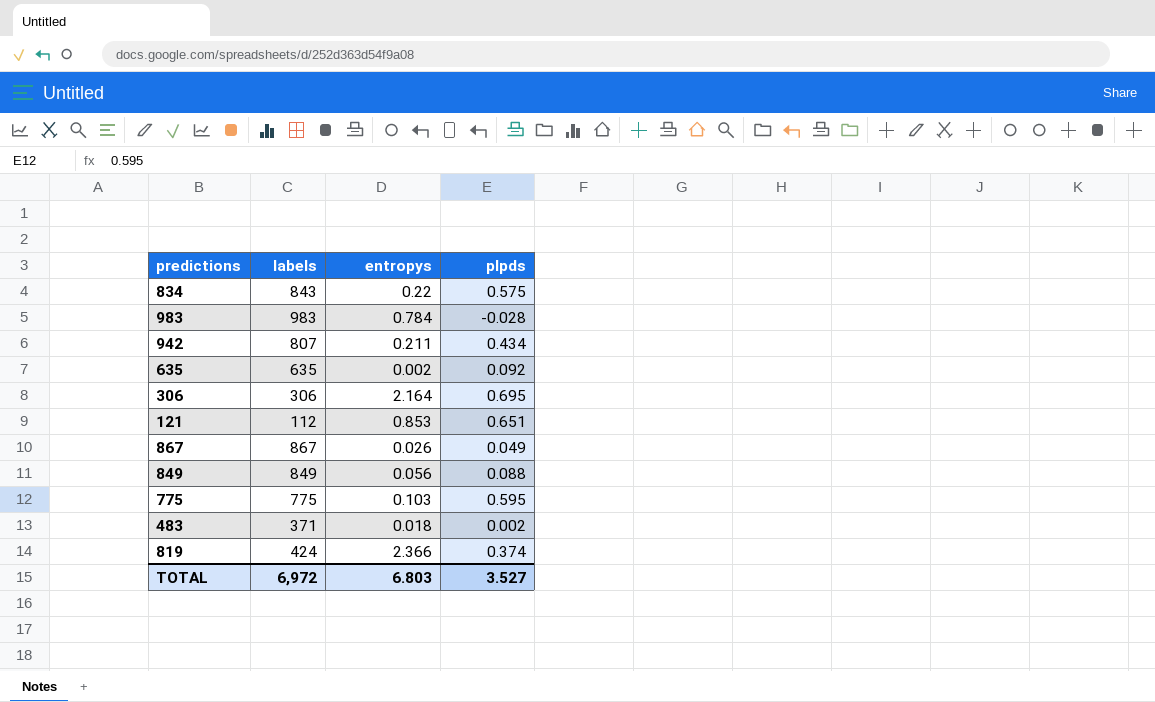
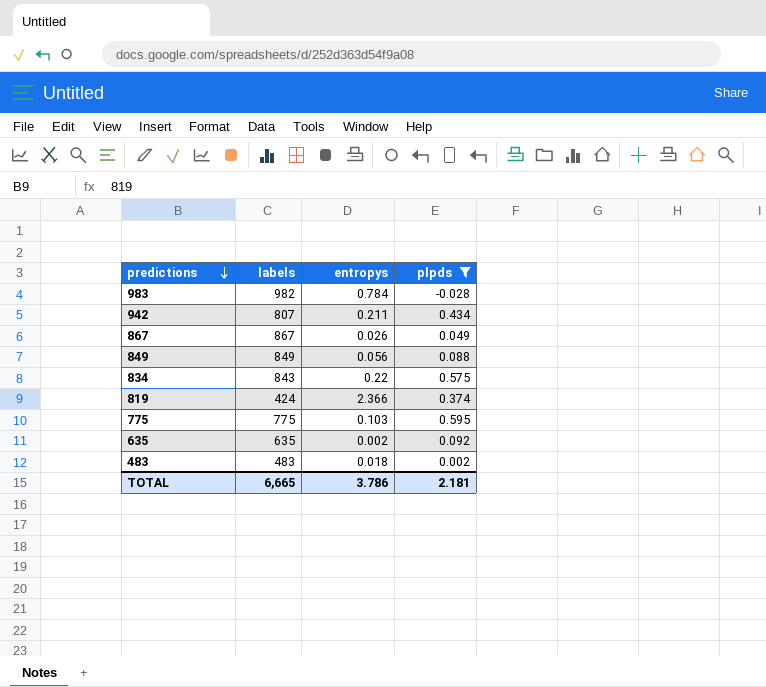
filter: none -> plpds <= 0.595
row order: none -> predictions descending
983 | labels: 983 -> 982
483 | labels: 371 -> 483
TOTAL | labels: 6,972 -> 6,665
TOTAL | entropys: 6.803 -> 3.786
TOTAL | plpds: 3.527 -> 2.181

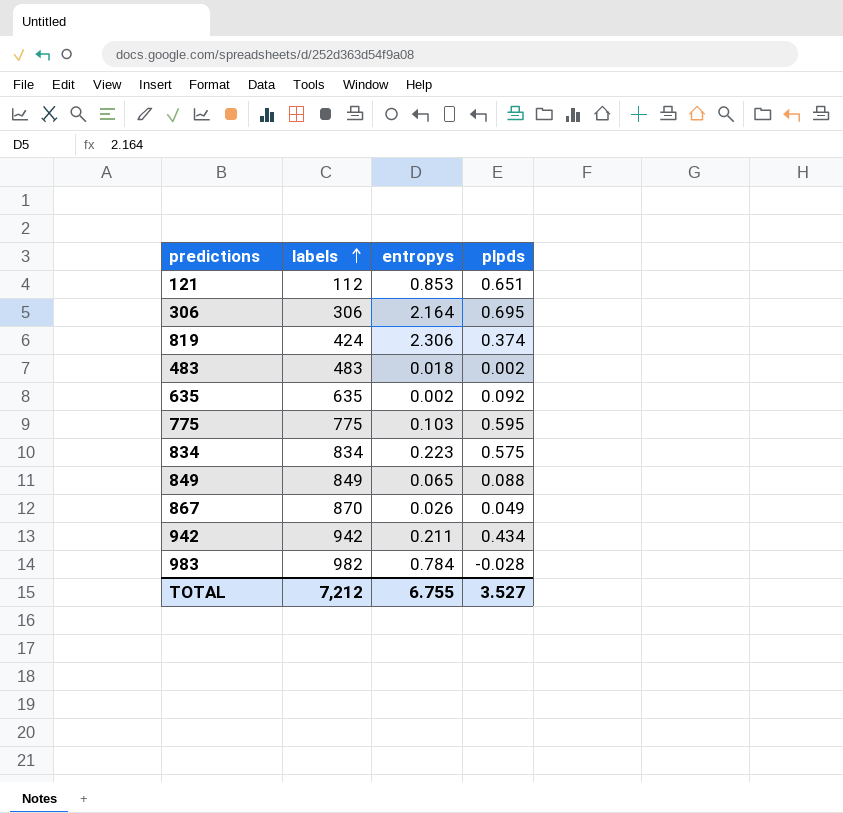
filter: plpds <= 0.595 -> none
row order: predictions descending -> labels ascending
819 | entropys: 2.366 -> 2.306
834 | labels: 843 -> 834
834 | entropys: 0.22 -> 0.223
849 | entropys: 0.056 -> 0.065
867 | labels: 867 -> 870
942 | labels: 807 -> 942
TOTAL | labels: 6,665 -> 7,212
TOTAL | entropys: 3.786 -> 6.755
TOTAL | plpds: 2.181 -> 3.527

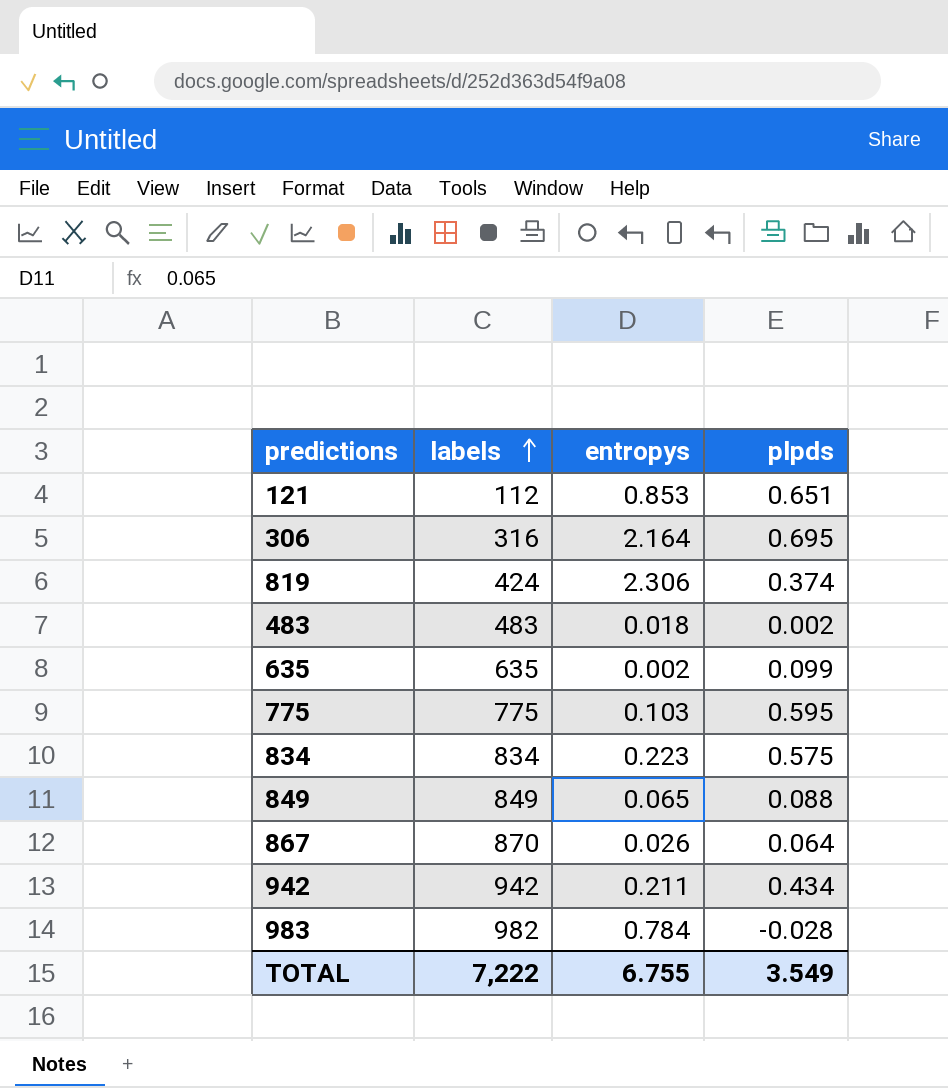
306 | labels: 306 -> 316
635 | plpds: 0.092 -> 0.099
867 | plpds: 0.049 -> 0.064
TOTAL | labels: 7,212 -> 7,222
TOTAL | plpds: 3.527 -> 3.549

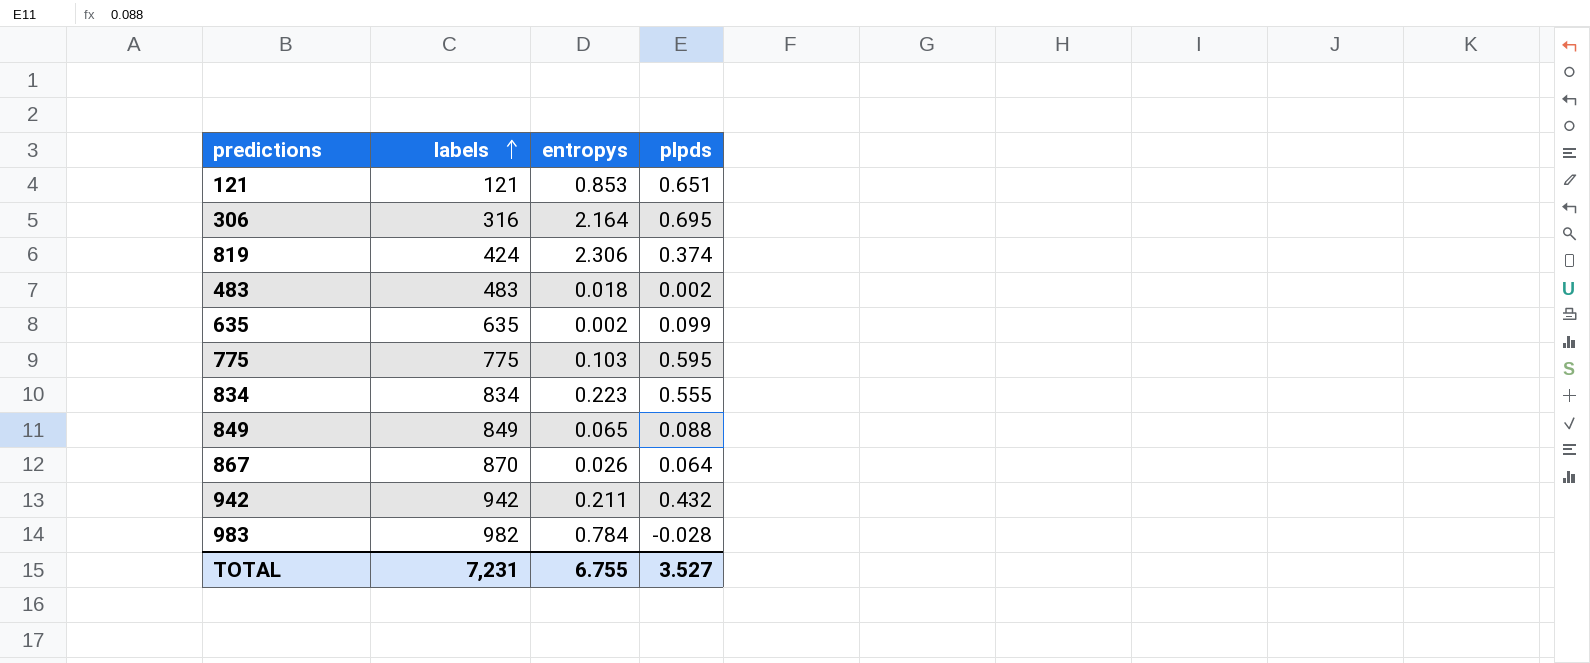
121 | labels: 112 -> 121
834 | plpds: 0.575 -> 0.555
942 | plpds: 0.434 -> 0.432
TOTAL | labels: 7,222 -> 7,231
TOTAL | plpds: 3.549 -> 3.527

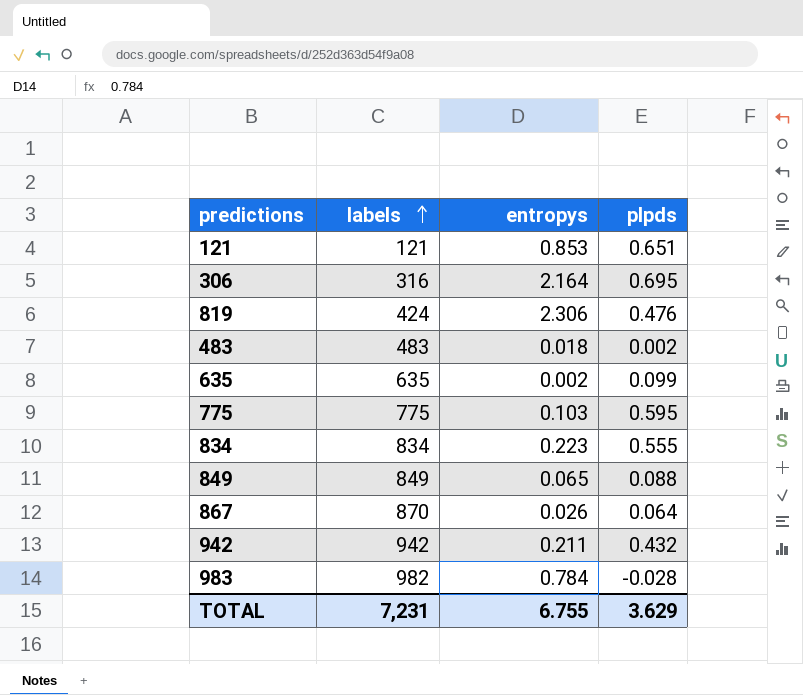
819 | plpds: 0.374 -> 0.476
TOTAL | plpds: 3.527 -> 3.629

